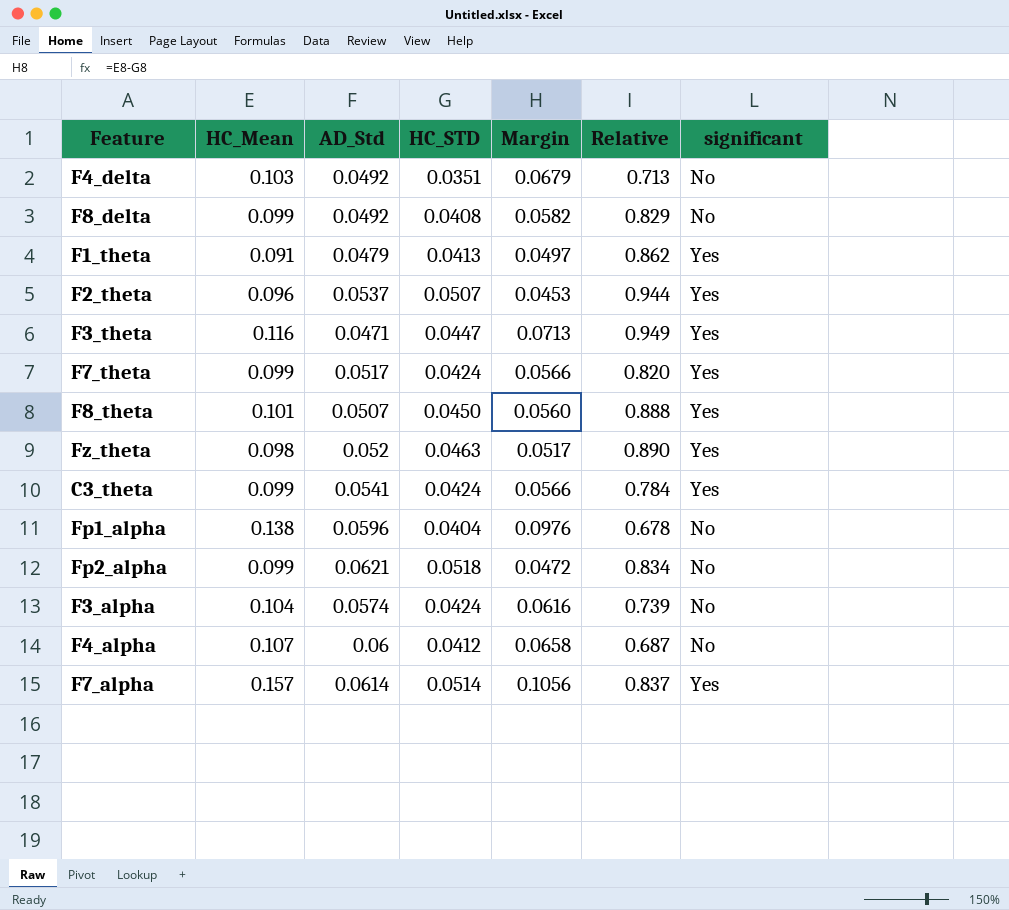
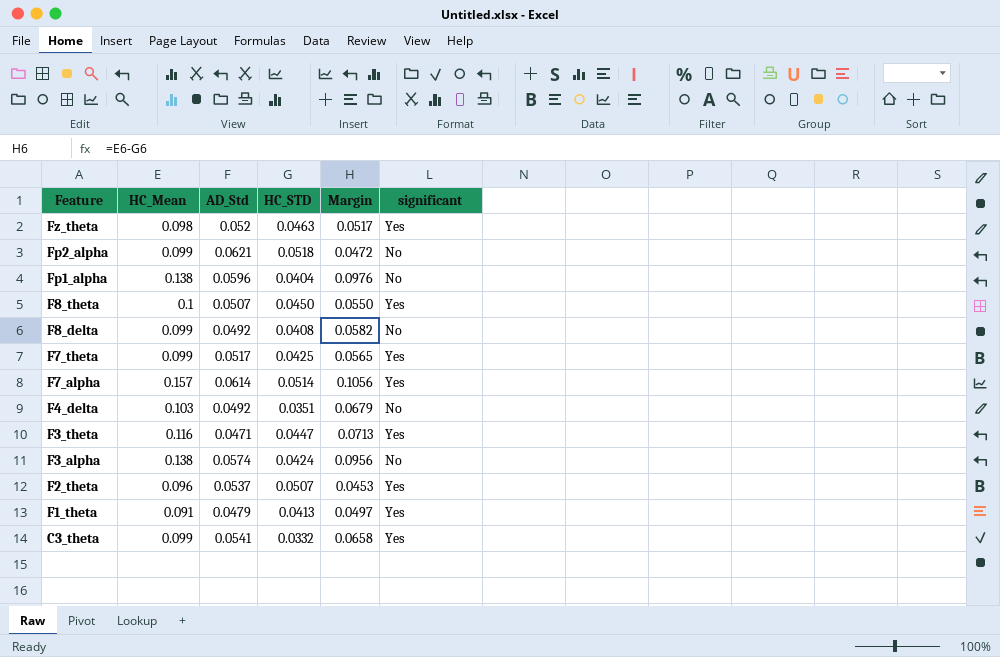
row order: none -> Feature descending
column Relative | formula: [HC_STD] / [AD_Std] -> none
row F4_alpha: 0.107 | 0.06 | 0.0412 | 0.0658 | 0.687 | No -> none
F8_theta | HC_Mean: 0.101 -> 0.1
F8_theta | Margin: 0.0560 -> 0.0550
F7_theta | HC_STD: 0.0424 -> 0.0425
F7_theta | Margin: 0.0566 -> 0.0565
F3_alpha | HC_Mean: 0.104 -> 0.138
F3_alpha | Margin: 0.0616 -> 0.0956
C3_theta | HC_STD: 0.0424 -> 0.0332
C3_theta | Margin: 0.0566 -> 0.0658

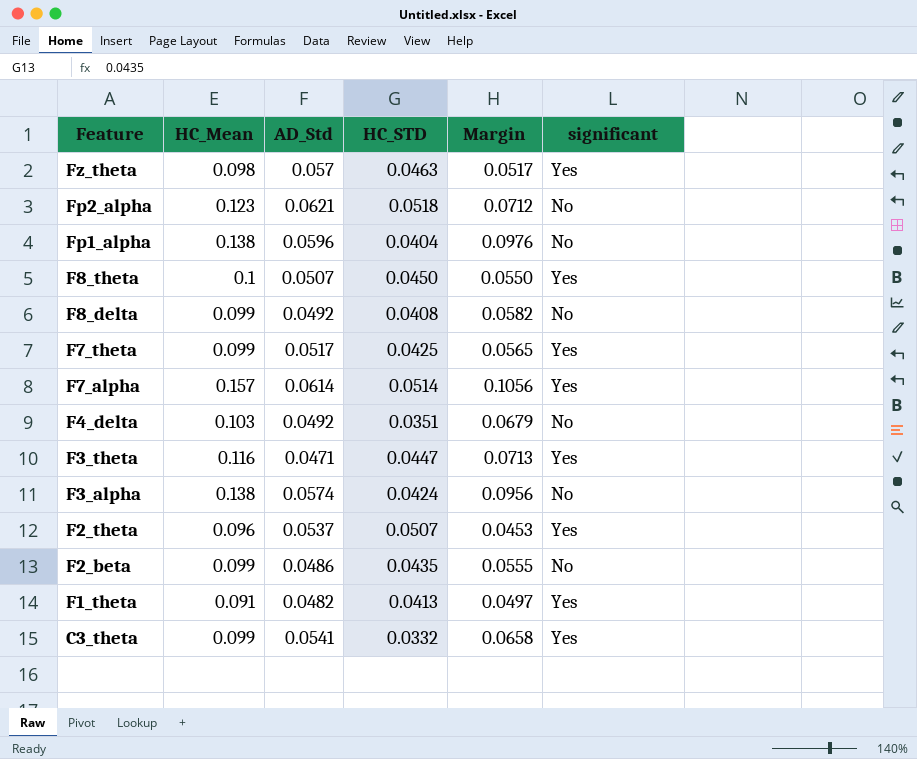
Fz_theta | AD_Std: 0.052 -> 0.057
Fp2_alpha | HC_Mean: 0.099 -> 0.123
Fp2_alpha | Margin: 0.0472 -> 0.0712
row F2_beta: none -> 0.099 | 0.0486 | 0.0435 | 0.0555 | No
F1_theta | AD_Std: 0.0479 -> 0.0482

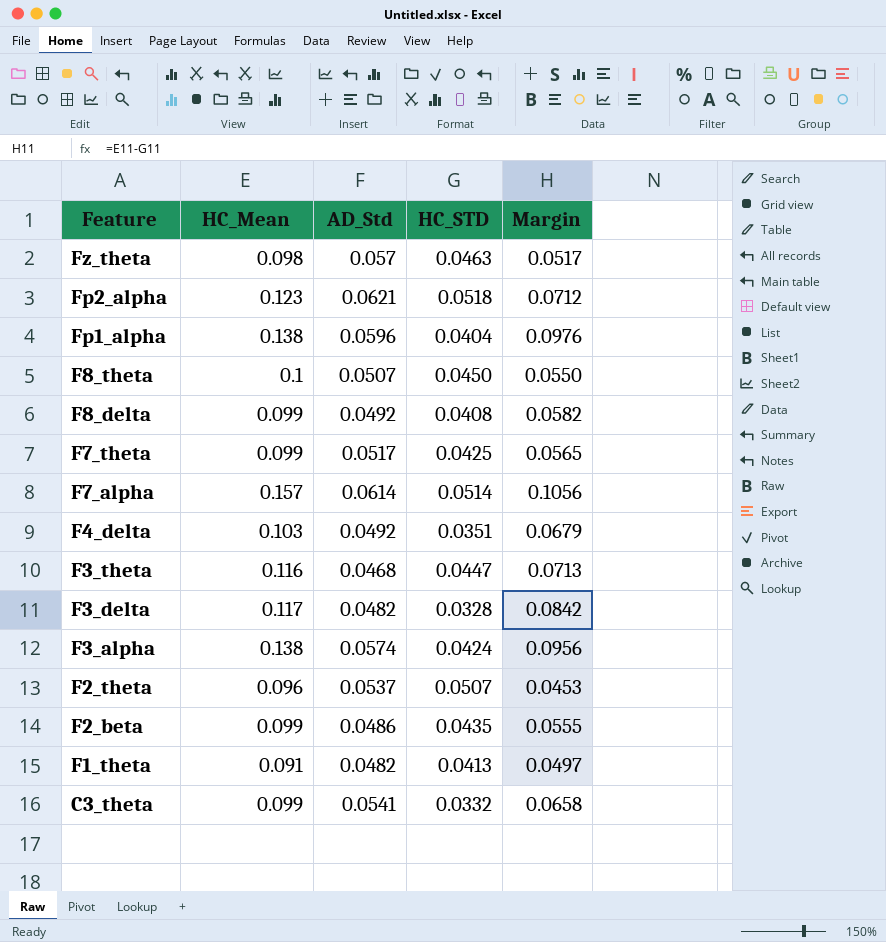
column significant | position: 6 -> none
F3_theta | AD_Std: 0.0471 -> 0.0468
row F3_delta: none -> 0.117 | 0.0482 | 0.0328 | 0.0842

